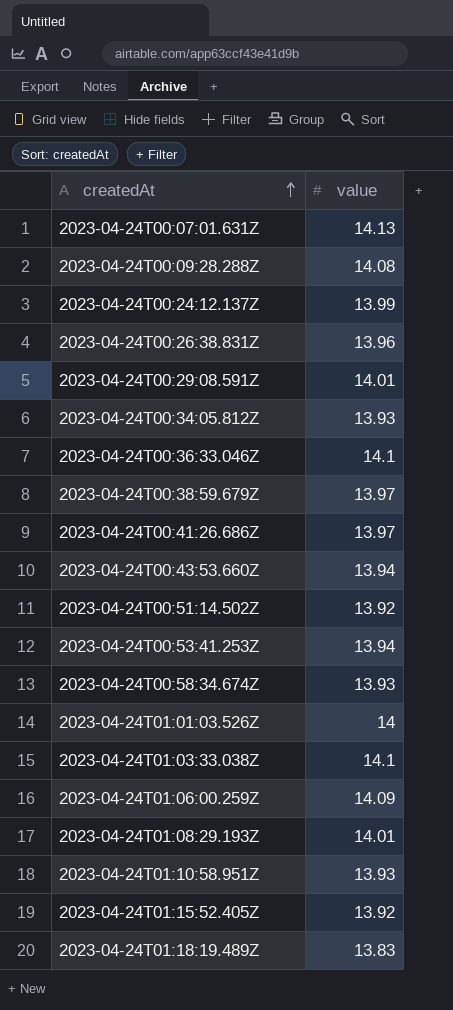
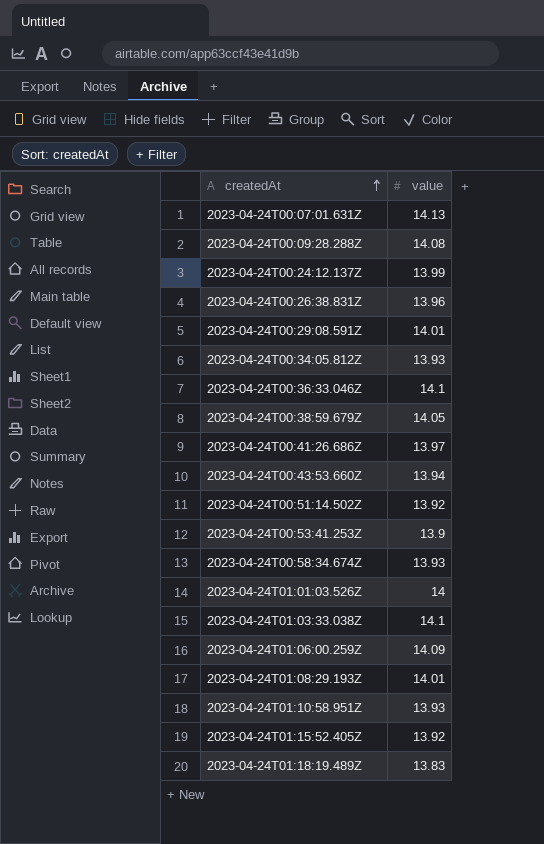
2023-04-24T00:38:59.679Z | value: 13.97 -> 14.05
2023-04-24T00:53:41.253Z | value: 13.94 -> 13.9

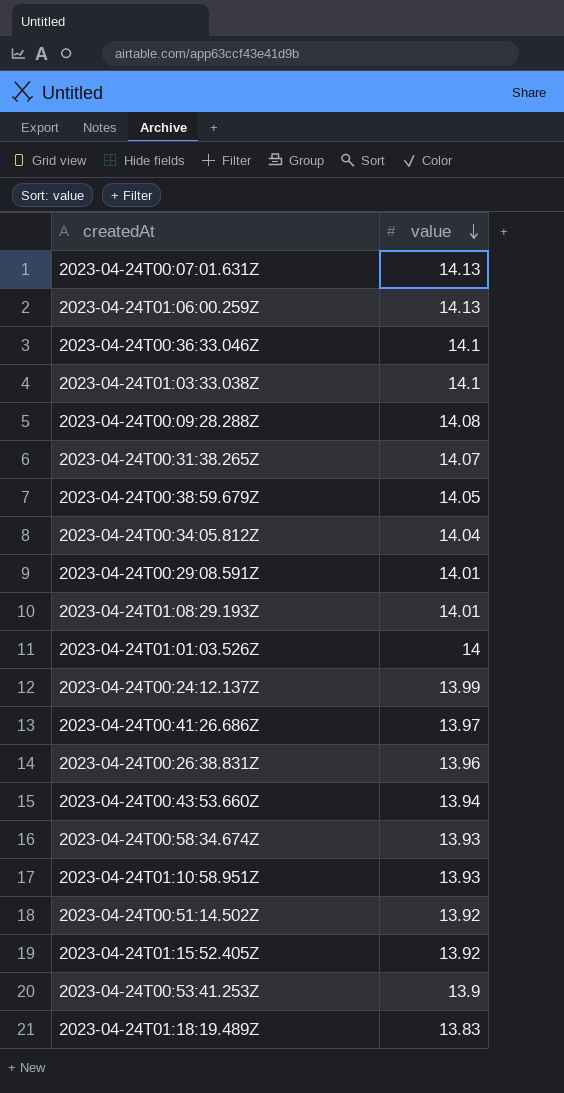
row order: createdAt ascending -> value descending
2023-04-24T01:06:00.259Z | value: 14.09 -> 14.13
row 2023-04-24T00:31:38.265Z: none -> 14.07
2023-04-24T00:34:05.812Z | value: 13.93 -> 14.04

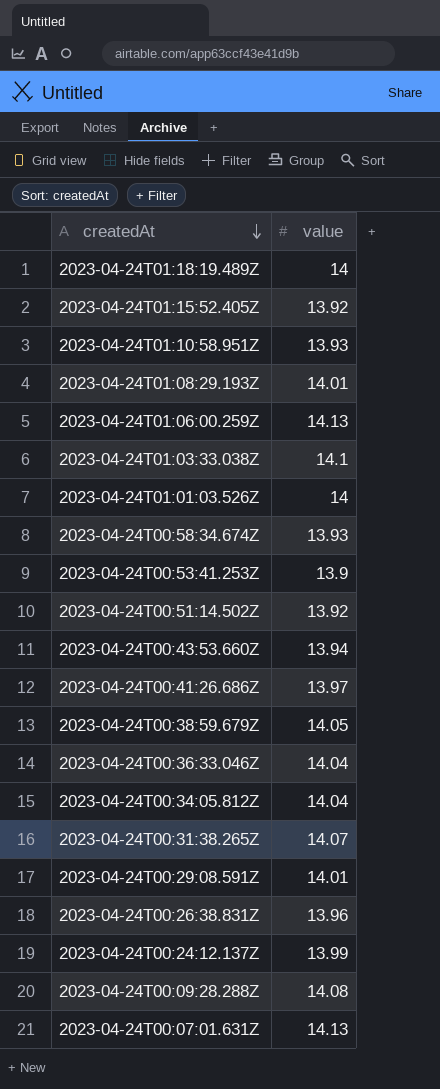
row order: value descending -> createdAt descending
2023-04-24T01:18:19.489Z | value: 13.83 -> 14
2023-04-24T00:36:33.046Z | value: 14.1 -> 14.04

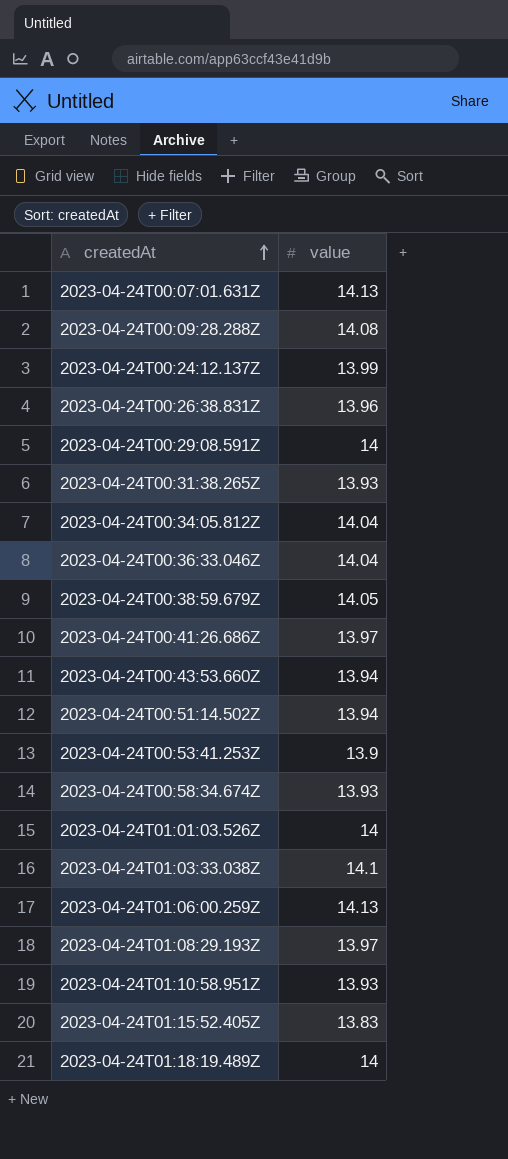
row order: createdAt descending -> createdAt ascending
2023-04-24T00:29:08.591Z | value: 14.01 -> 14
2023-04-24T00:31:38.265Z | value: 14.07 -> 13.93
2023-04-24T00:51:14.502Z | value: 13.92 -> 13.94
2023-04-24T01:08:29.193Z | value: 14.01 -> 13.97
2023-04-24T01:15:52.405Z | value: 13.92 -> 13.83

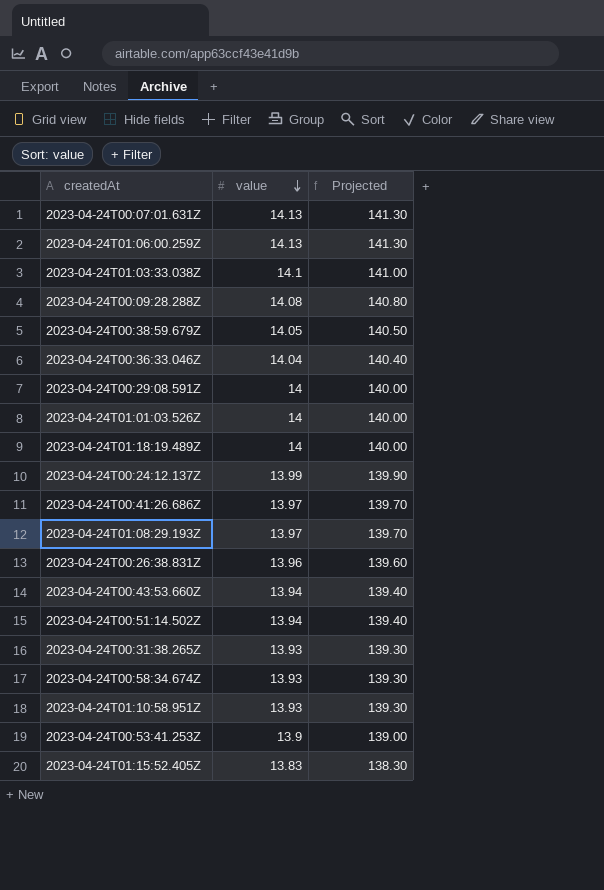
row order: createdAt ascending -> value descending
column Projected | formula: none -> [value] * 10
row 2023-04-24T00:34:05.812Z: 14.04 -> none

